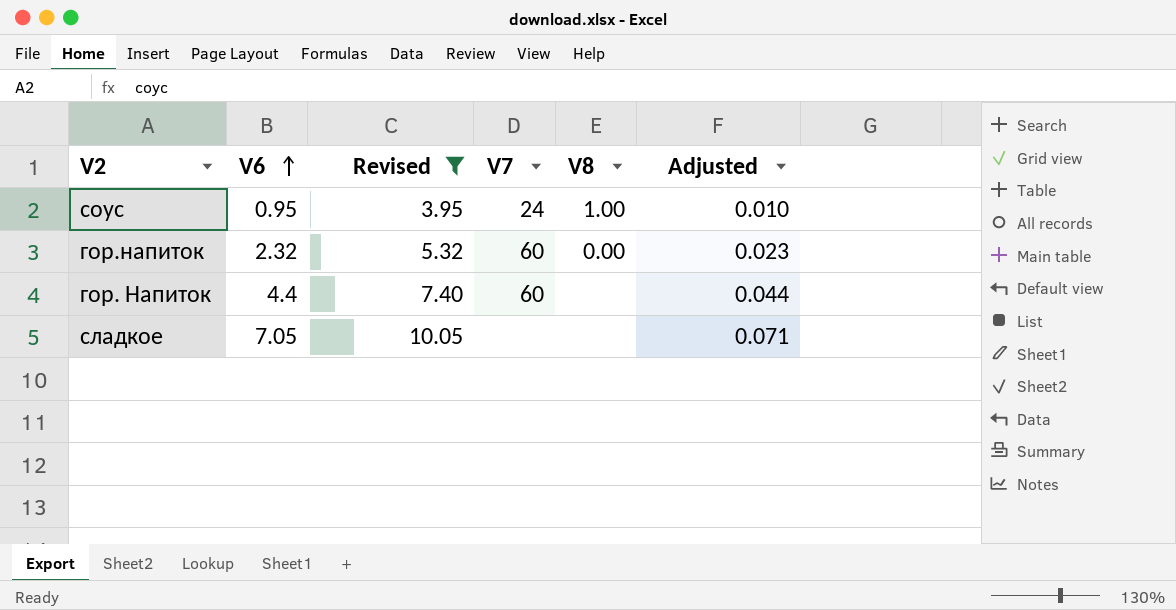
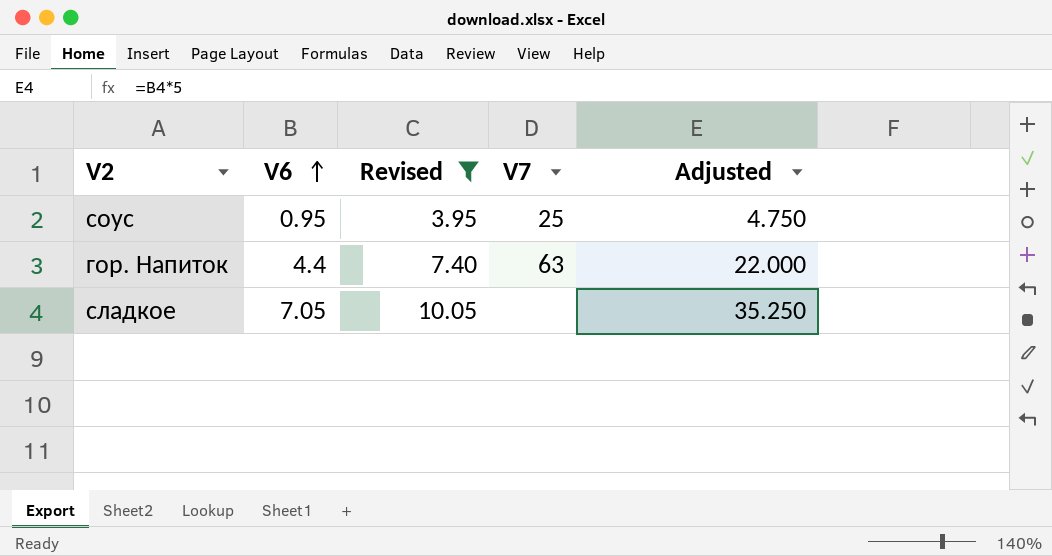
column V8 | position: 5 -> none
column Adjusted | formula: [V6] * 0.01 -> [V6] * 5
row гор.напиток: 2.32 | 5.32 | 60 | 0.00 | 0.023 -> none
соус | V7: 24 -> 25
гор. Напиток | V7: 60 -> 63

